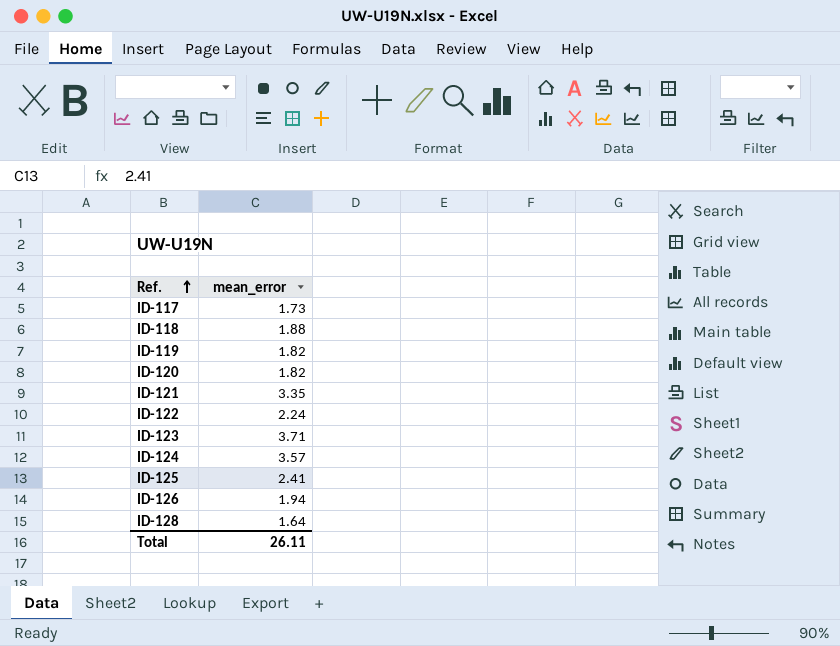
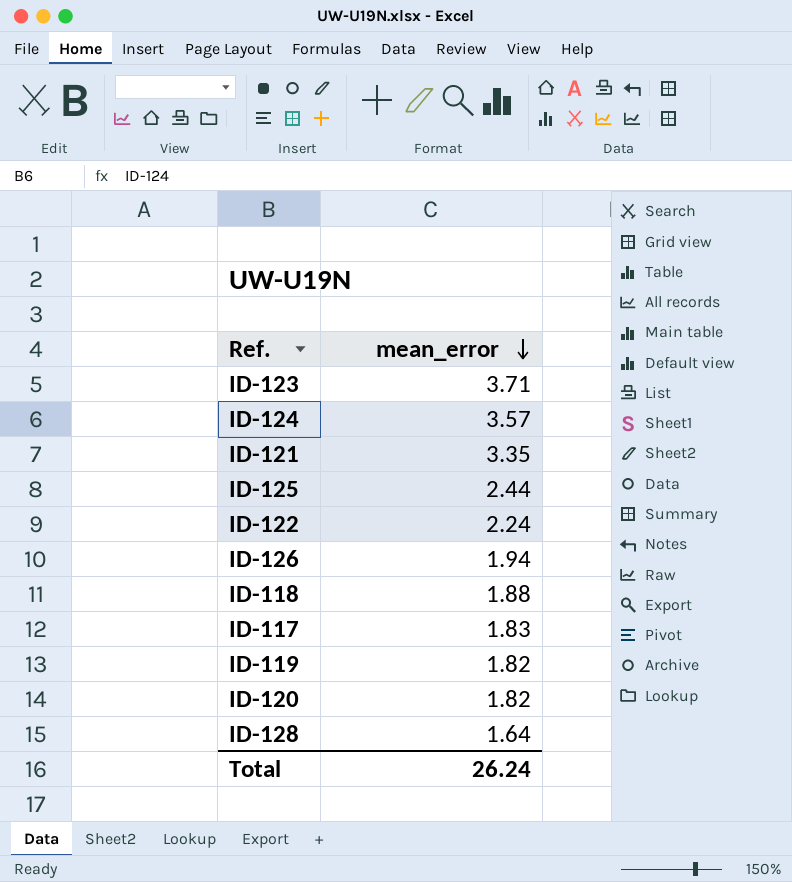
row order: Ref. ascending -> mean_error descending
ID-125 | mean_error: 2.41 -> 2.44
ID-117 | mean_error: 1.73 -> 1.83
Total | mean_error: 26.11 -> 26.24

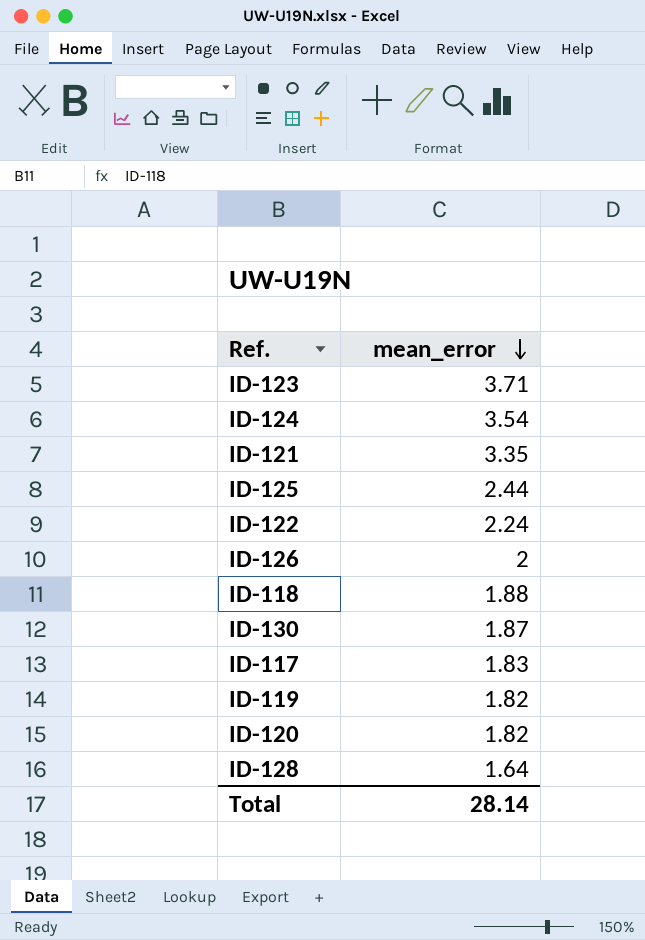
ID-124 | mean_error: 3.57 -> 3.54
ID-126 | mean_error: 1.94 -> 2
row ID-130: none -> 1.87
Total | mean_error: 26.24 -> 28.14

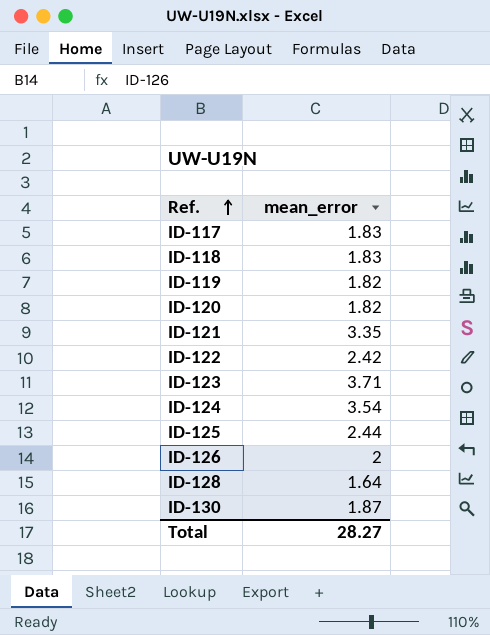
row order: mean_error descending -> Ref. ascending
ID-118 | mean_error: 1.88 -> 1.83
ID-122 | mean_error: 2.24 -> 2.42
Total | mean_error: 28.14 -> 28.27

